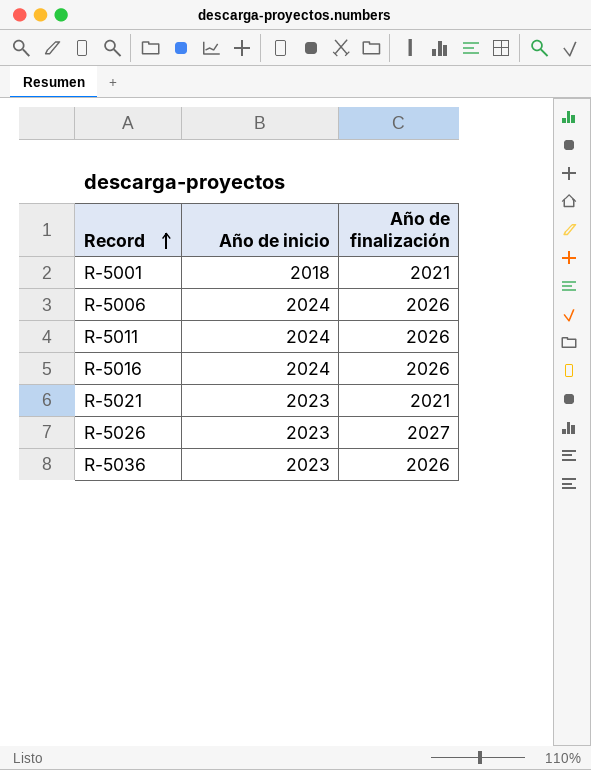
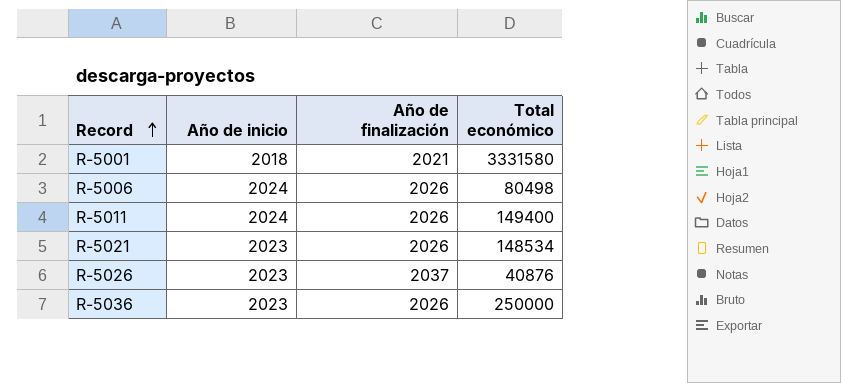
column Total económico | position: none -> 4
row R-5016: 2024 | 2026 -> none
R-5021 | Año de finalización: 2021 -> 2026
R-5026 | Año de finalización: 2027 -> 2037

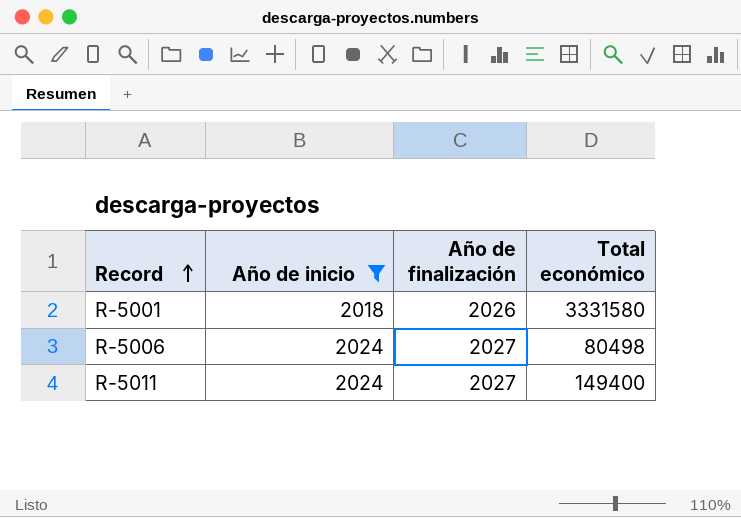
filter: none -> Año de inicio != 2023
R-5001 | Año de finalización: 2021 -> 2026
R-5006 | Año de finalización: 2026 -> 2027
R-5011 | Año de finalización: 2026 -> 2027

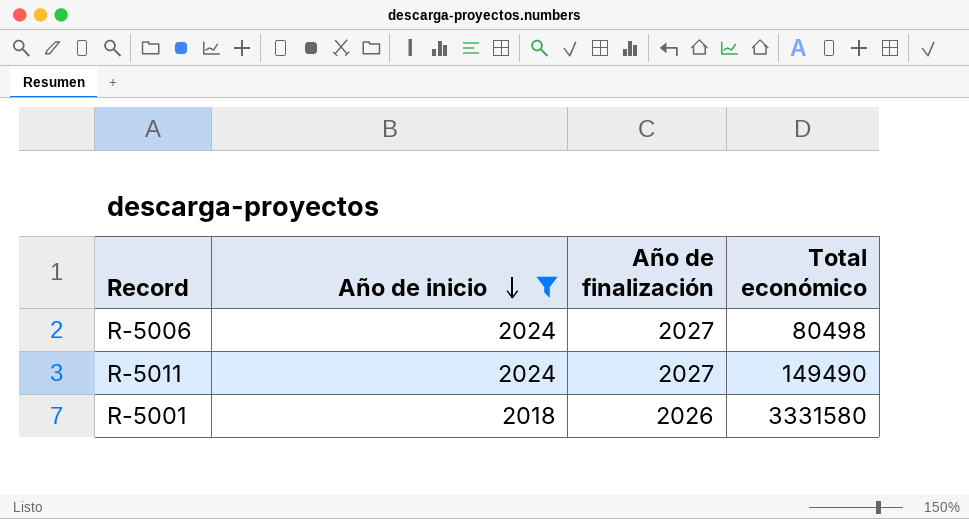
row order: Record ascending -> Año de inicio descending
R-5011 | Total económico: 149400 -> 149490

